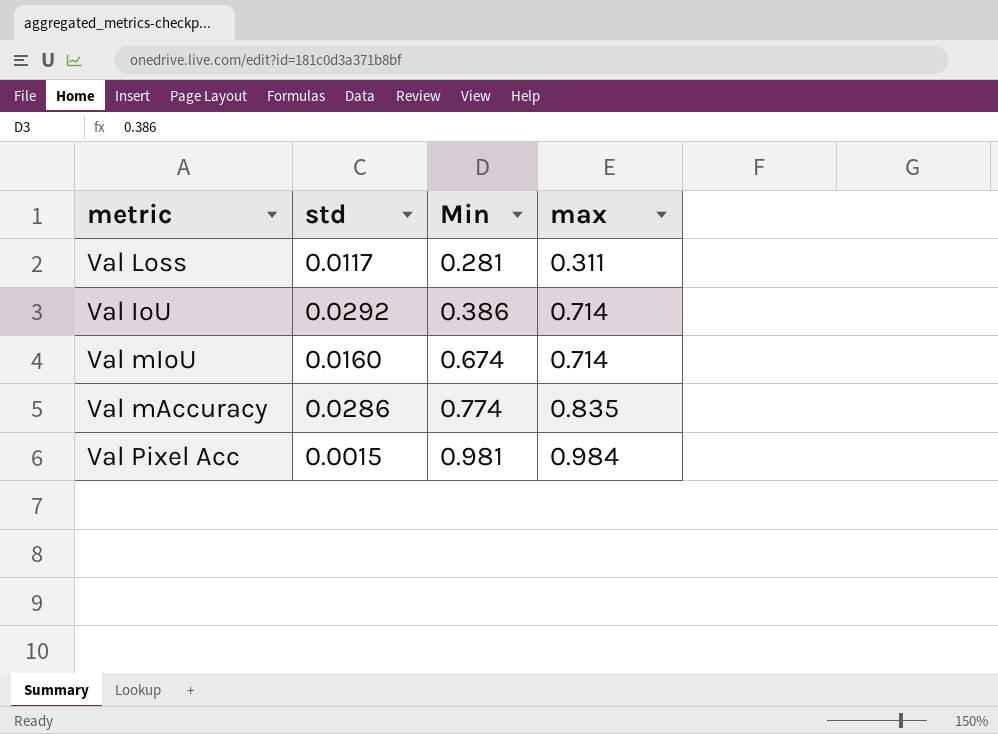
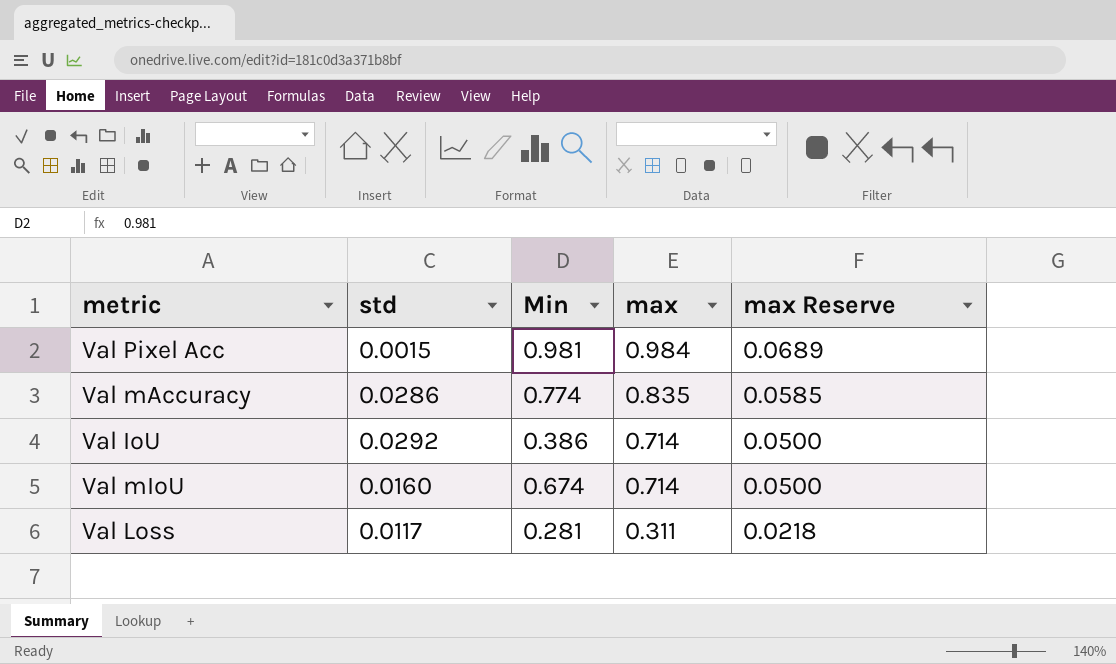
row order: Min ascending -> max descending
column max Reserve | formula: none -> [max] * 0.07

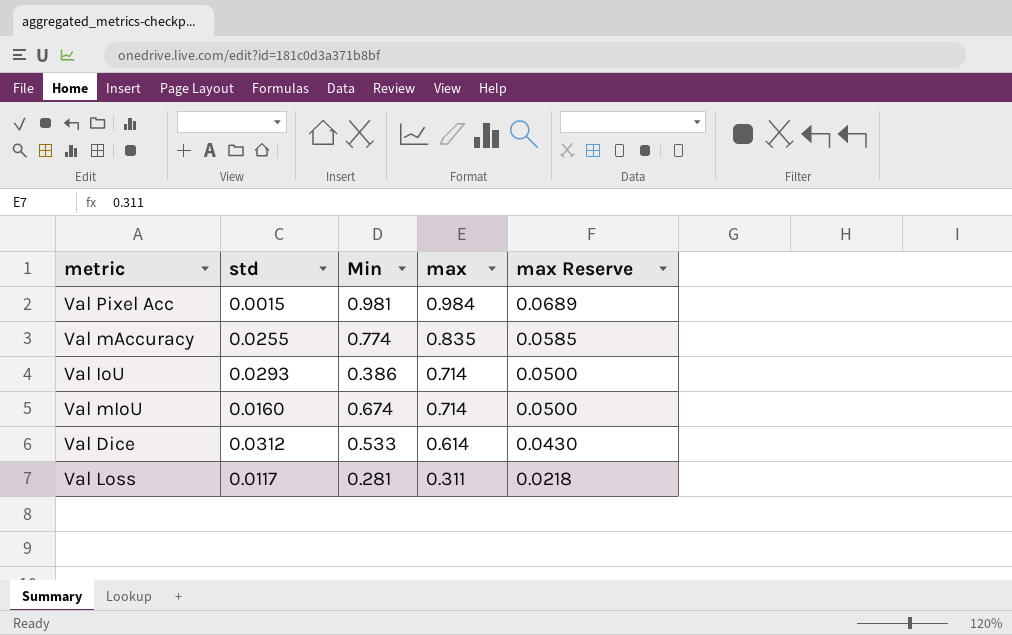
Val mAccuracy | std: 0.0286 -> 0.0255
Val IoU | std: 0.0292 -> 0.0293
row Val Dice: none -> 0.0312 | 0.533 | 0.614 | 0.0430

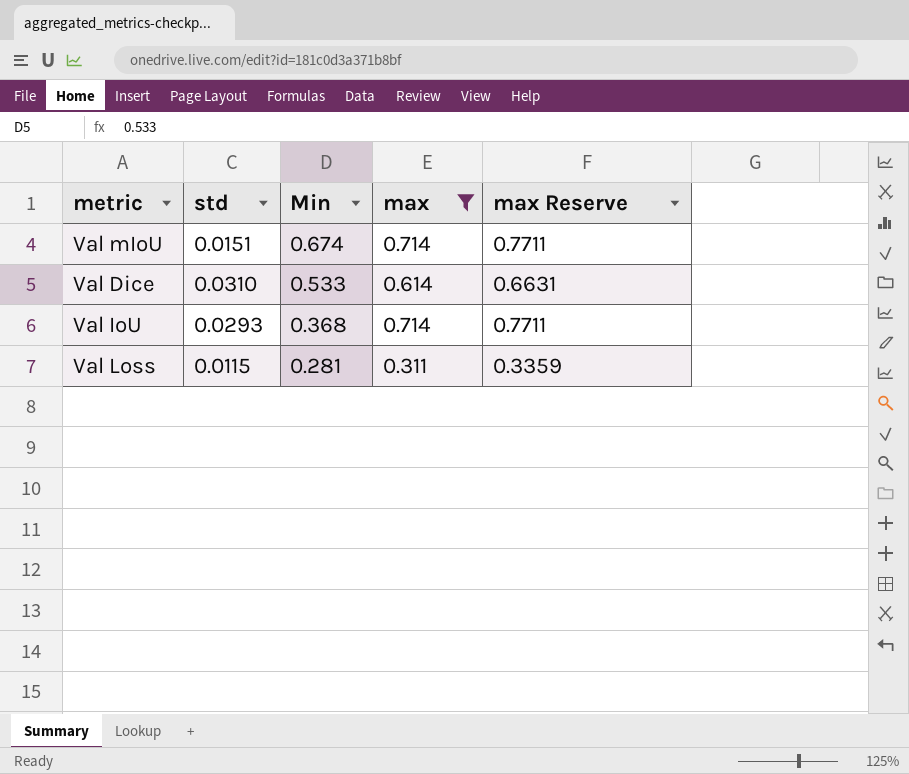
filter: none -> max <= 0.714
row order: max descending -> Min descending
column max Reserve | formula: [max] * 0.07 -> [max] * 1.08
Val mIoU | std: 0.0160 -> 0.0151
Val Dice | std: 0.0312 -> 0.0310
Val IoU | Min: 0.386 -> 0.368
Val Loss | std: 0.0117 -> 0.0115

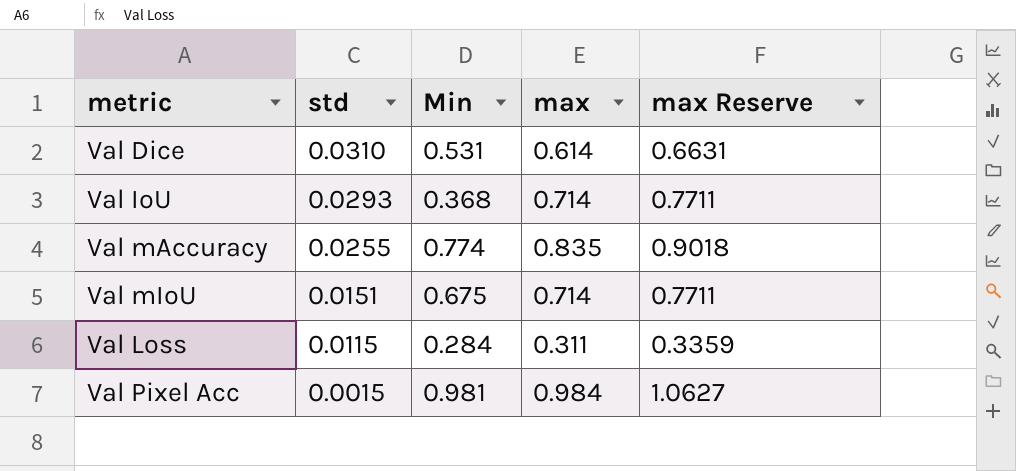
filter: max <= 0.714 -> none
row order: Min descending -> std descending
Val Dice | Min: 0.533 -> 0.531
Val mIoU | Min: 0.674 -> 0.675
Val Loss | Min: 0.281 -> 0.284

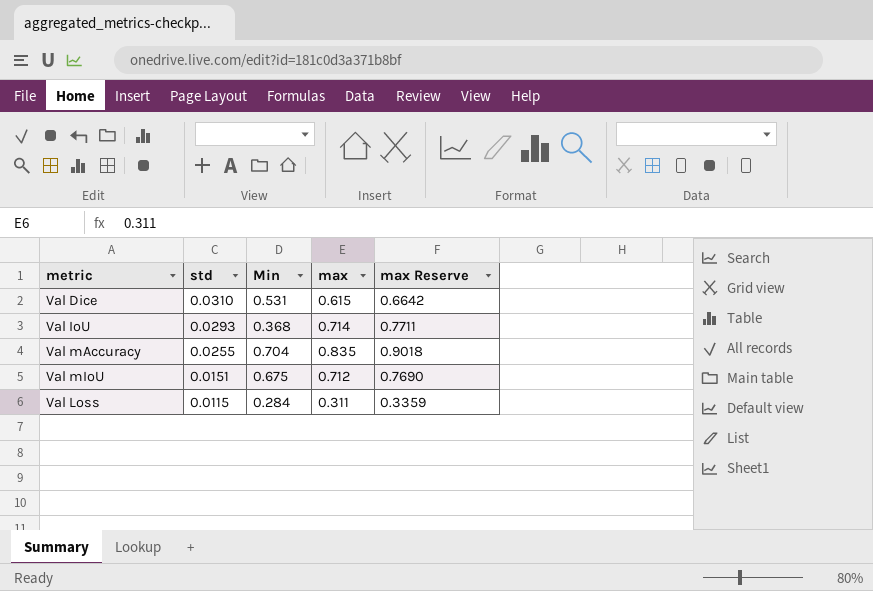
row Val Pixel Acc: 0.0015 | 0.981 | 0.984 | 1.0627 -> none
Val Dice | max: 0.614 -> 0.615
Val Dice | max Reserve: 0.6631 -> 0.6642
Val mAccuracy | Min: 0.774 -> 0.704
Val mIoU | max: 0.714 -> 0.712
Val mIoU | max Reserve: 0.7711 -> 0.7690

